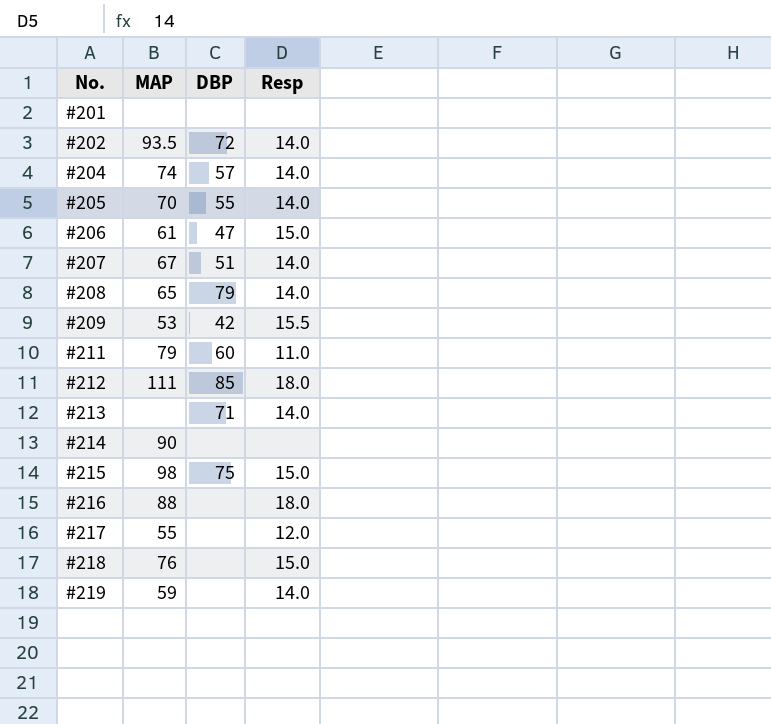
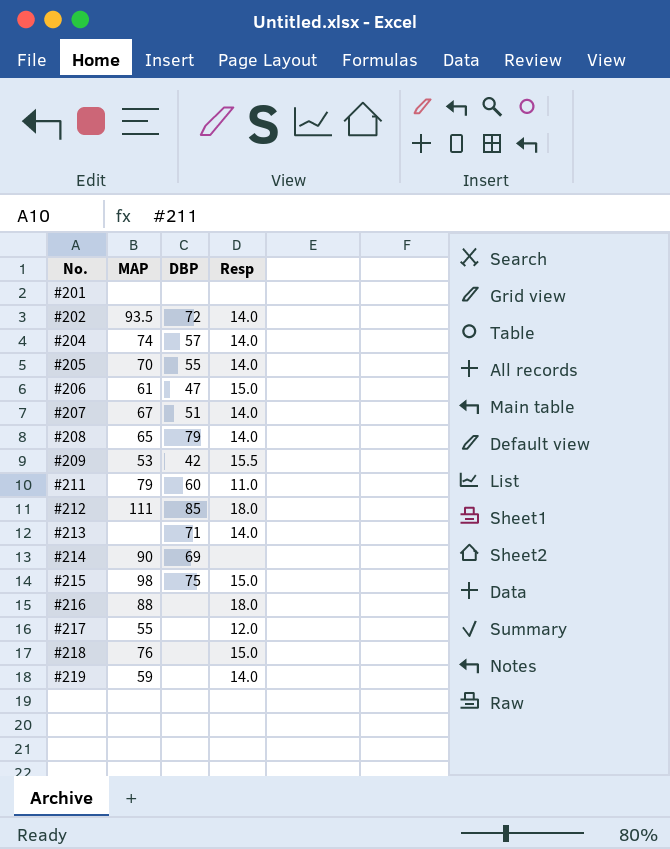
#214 | DBP: none -> 69

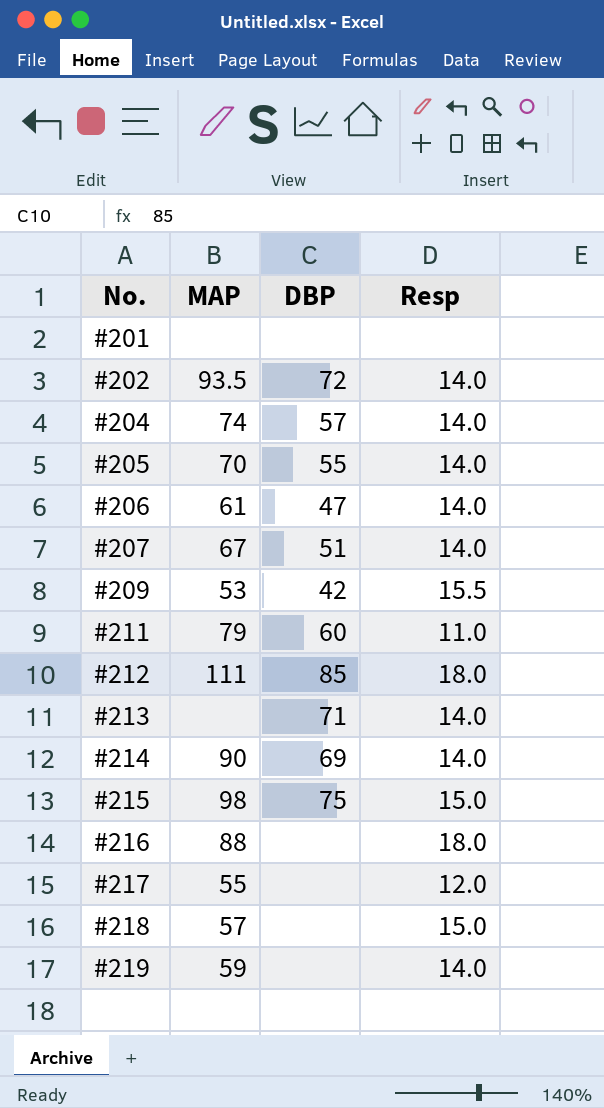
row #208: 65 | 79 | 14.0 -> none
#206 | Resp: 15.0 -> 14.0
#214 | Resp: none -> 14.0
#218 | MAP: 76 -> 57

